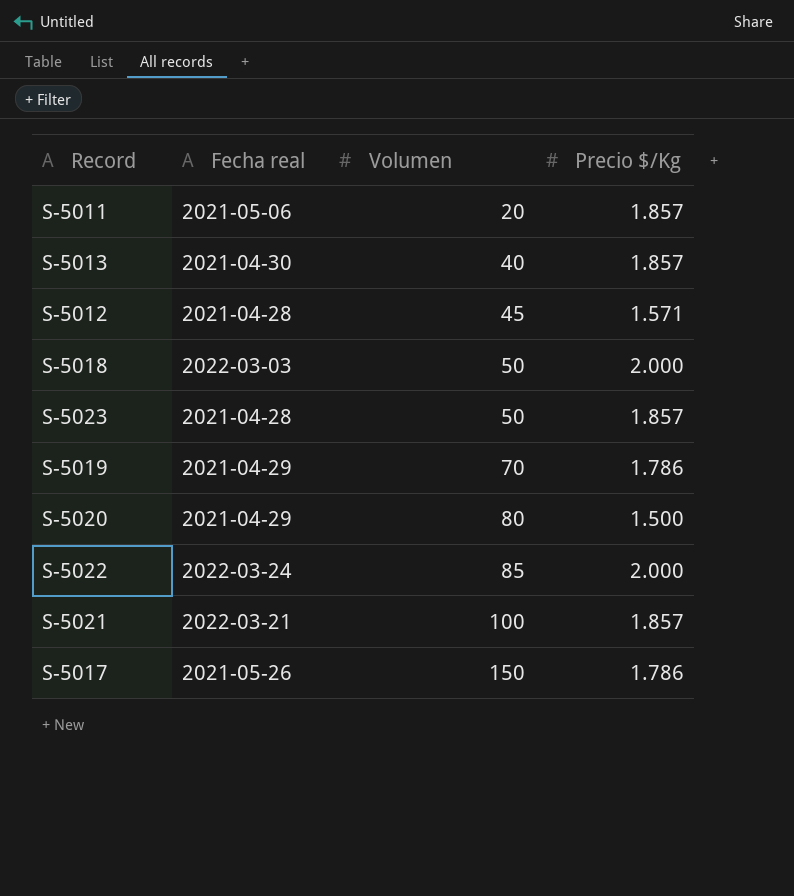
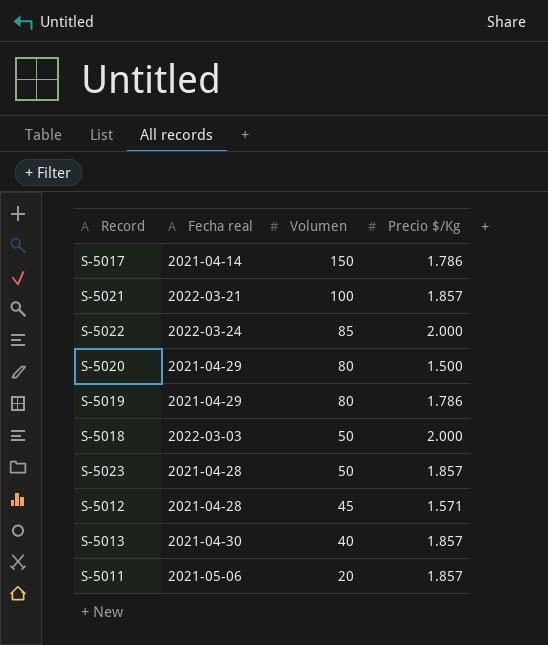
row order: Volumen ascending -> Volumen descending
S-5017 | Fecha real: 2021-05-26 -> 2021-04-14
S-5019 | Volumen: 70 -> 80

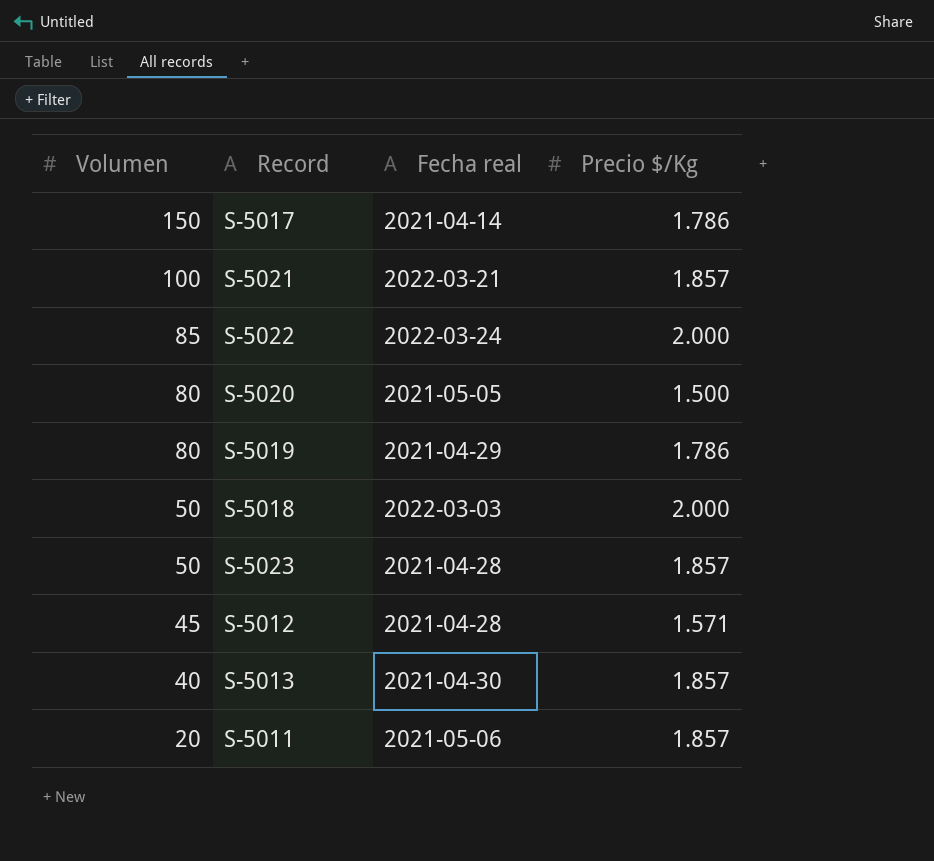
column Volumen | position: 3 -> 1
S-5020 | Fecha real: 2021-04-29 -> 2021-05-05

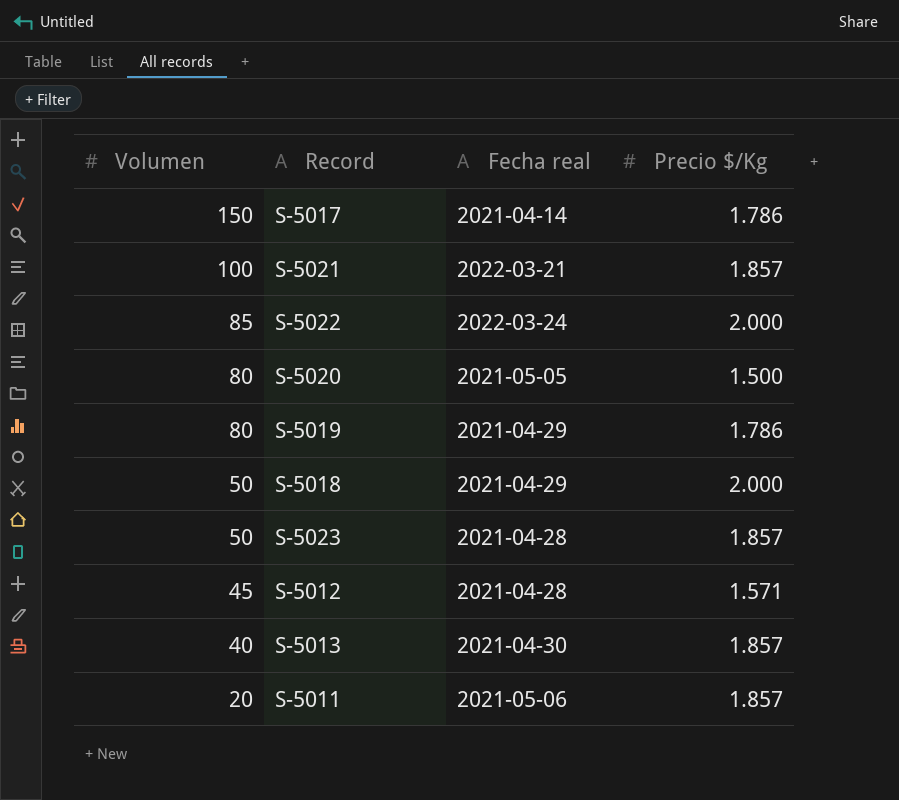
S-5018 | Fecha real: 2022-03-03 -> 2021-04-29

